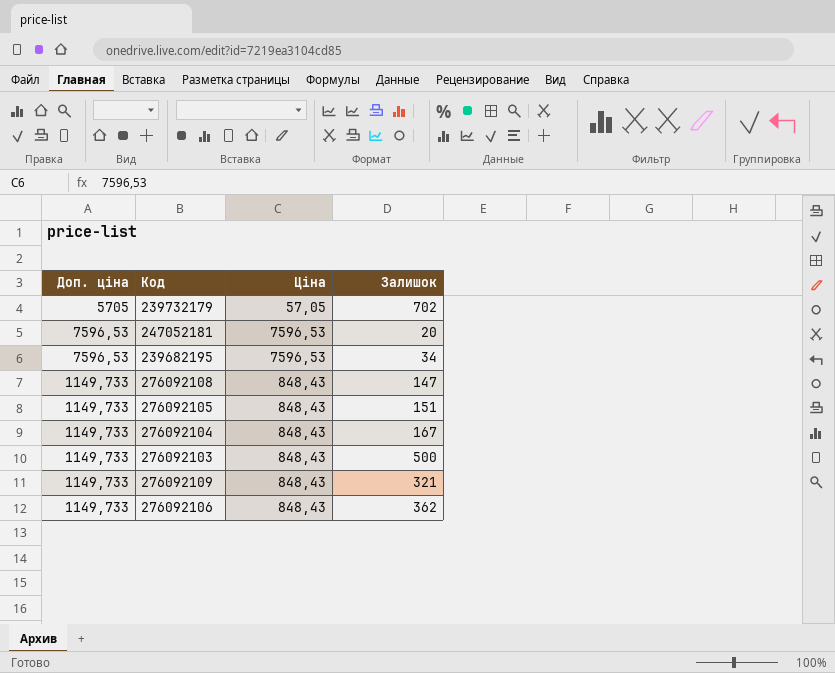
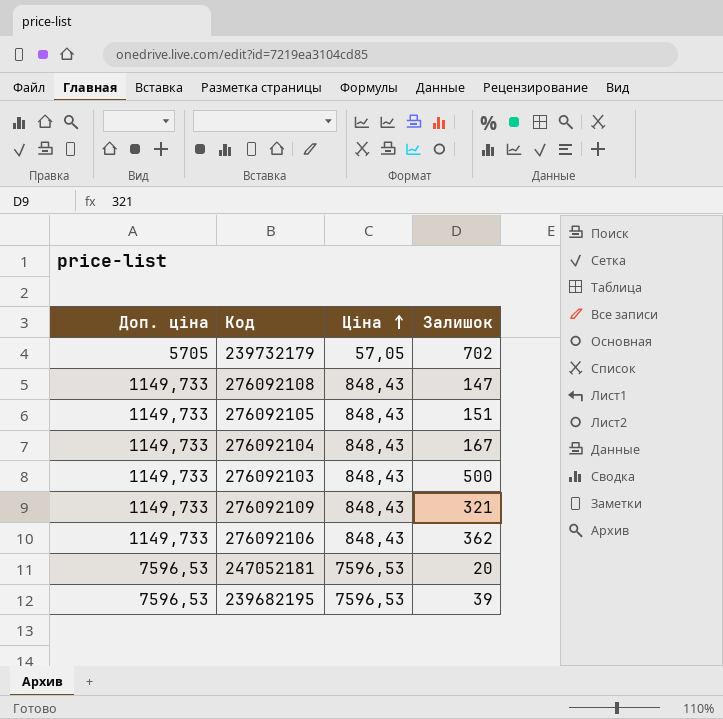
row order: none -> Ціна ascending
239682195 | Залишок: 34 -> 39

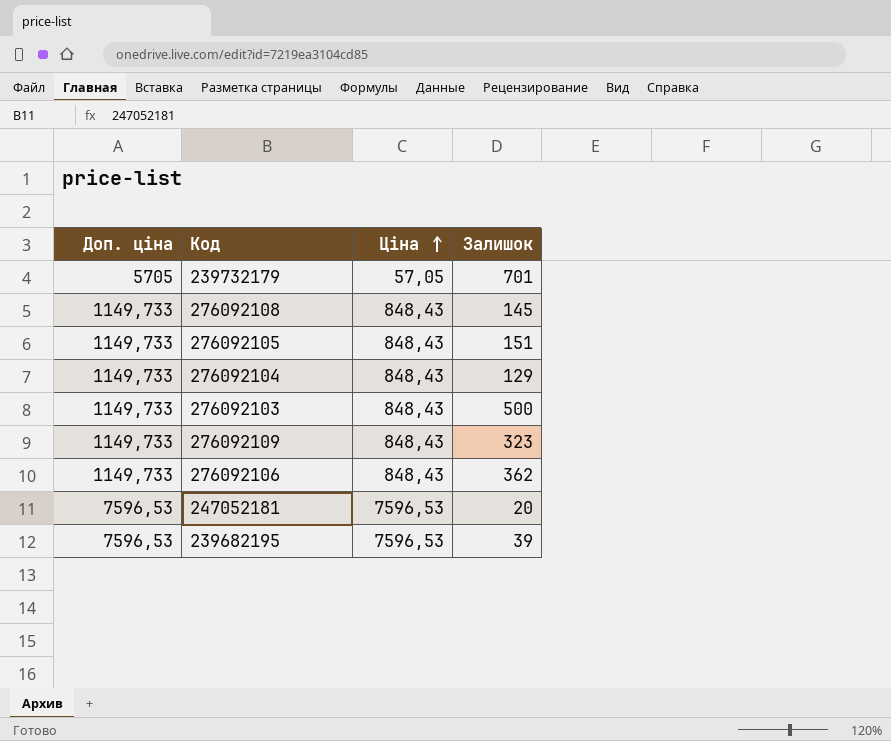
239732179 | Залишок: 702 -> 701
276092108 | Залишок: 147 -> 145
276092104 | Залишок: 167 -> 129
276092109 | Залишок: 321 -> 323

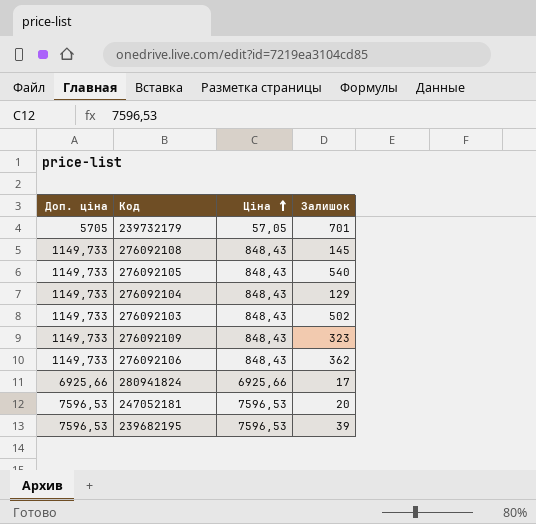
276092105 | Залишок: 151 -> 540
276092103 | Залишок: 500 -> 502
row 280941824: none -> 6925,66 | 6925,66 | 17

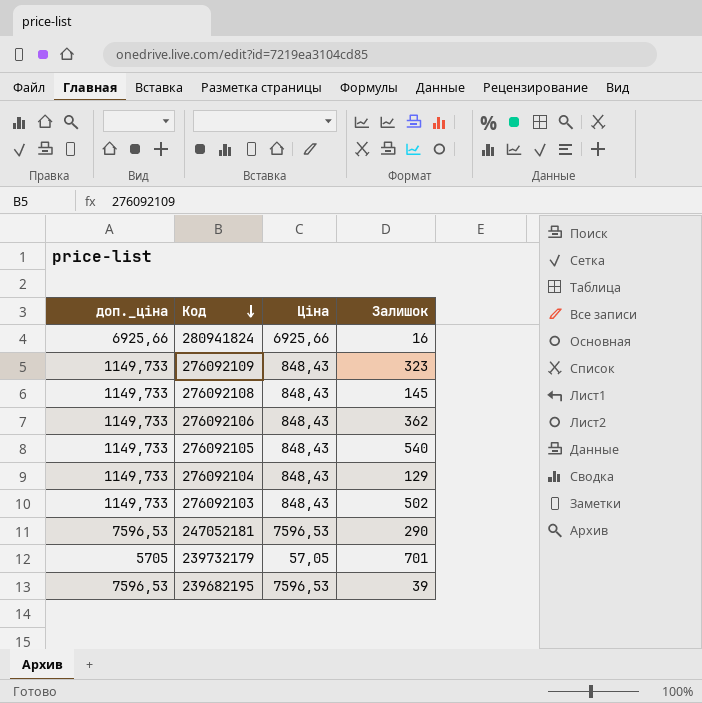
row order: Ціна ascending -> Код descending
column name: Доп. ціна -> доп._ціна
280941824 | Залишок: 17 -> 16
247052181 | Залишок: 20 -> 290

